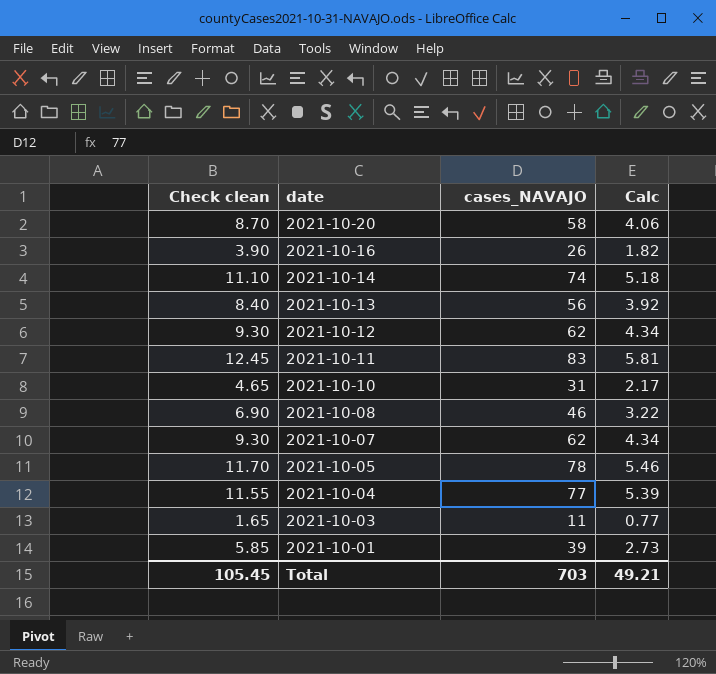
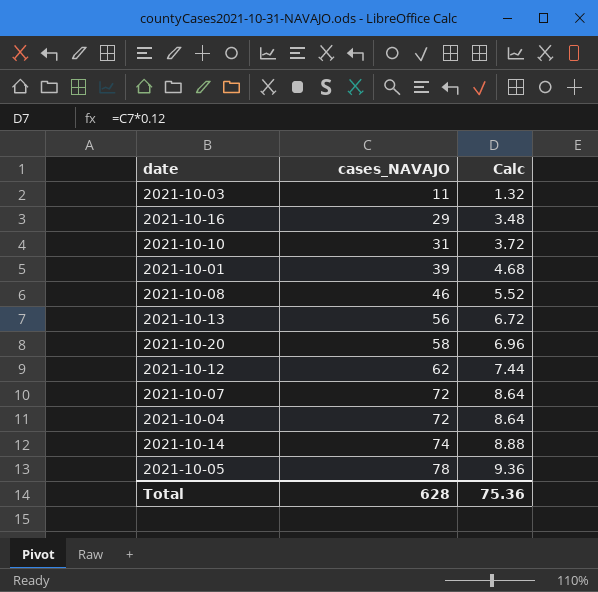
row order: date descending -> cases_NAVAJO ascending
column Check clean | formula: [cases_NAVAJO] * 0.15 -> none
column Calc | formula: [cases_NAVAJO] * 0.07 -> [cases_NAVAJO] * 0.12
row 2021-10-11: 12.45 | 83 | 5.81 -> none
2021-10-16 | cases_NAVAJO: 26 -> 29
2021-10-07 | cases_NAVAJO: 62 -> 72
2021-10-04 | cases_NAVAJO: 77 -> 72
Total | cases_NAVAJO: 703 -> 628
Total | Calc: 49.21 -> 75.36

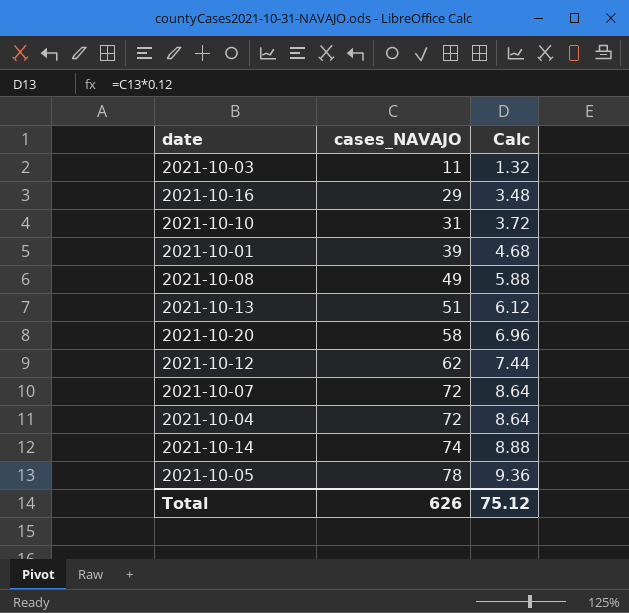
2021-10-08 | cases_NAVAJO: 46 -> 49
2021-10-08 | Calc: 5.52 -> 5.88
2021-10-13 | cases_NAVAJO: 56 -> 51
2021-10-13 | Calc: 6.72 -> 6.12
Total | cases_NAVAJO: 628 -> 626
Total | Calc: 75.36 -> 75.12

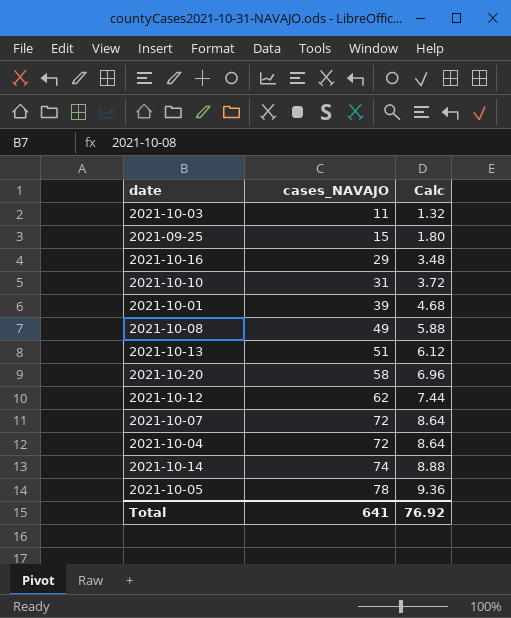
row 2021-09-25: none -> 15 | 1.80
Total | cases_NAVAJO: 626 -> 641
Total | Calc: 75.12 -> 76.92

